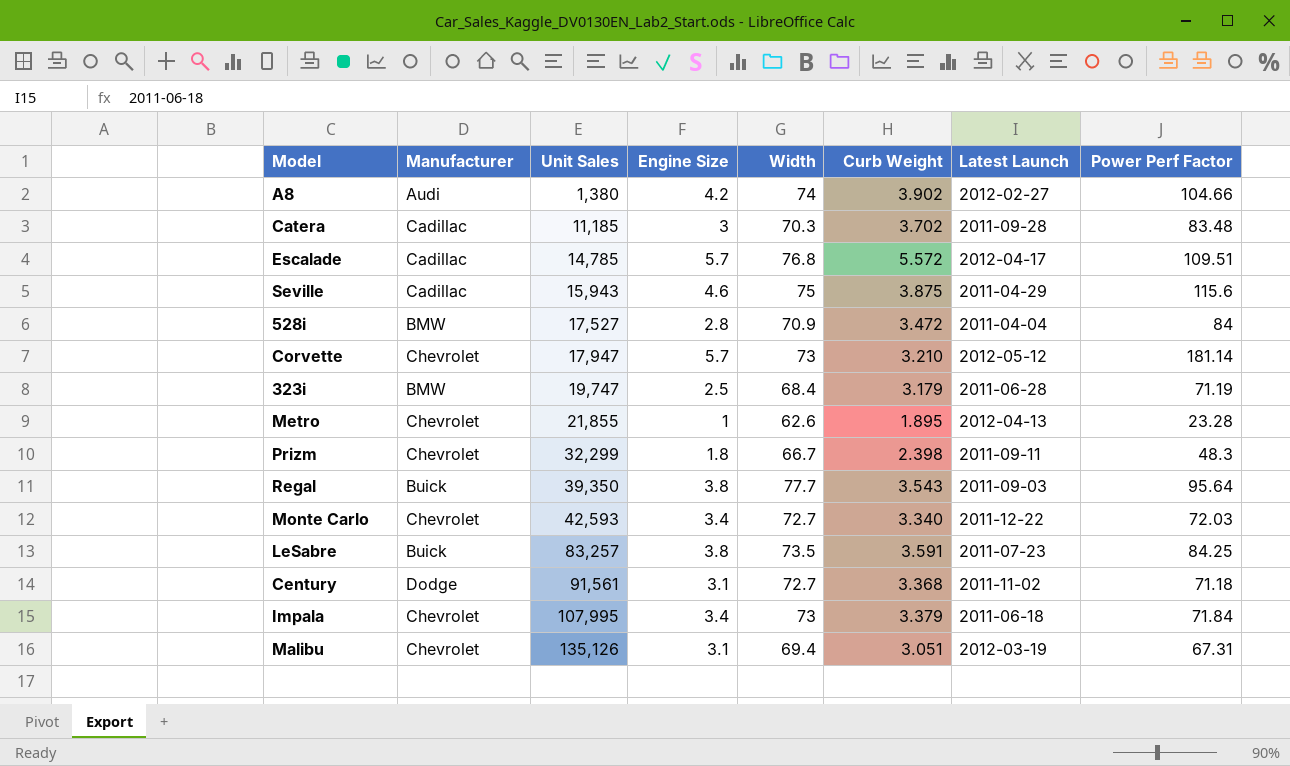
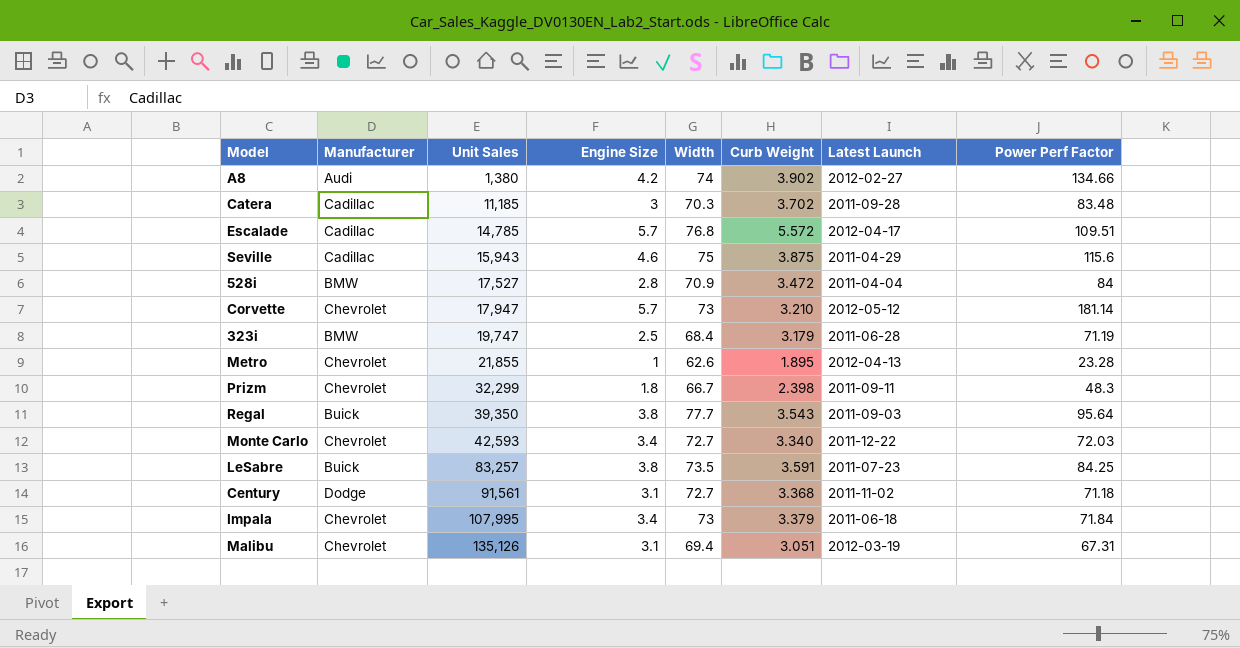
A8 | Power Perf Factor: 104.66 -> 134.66

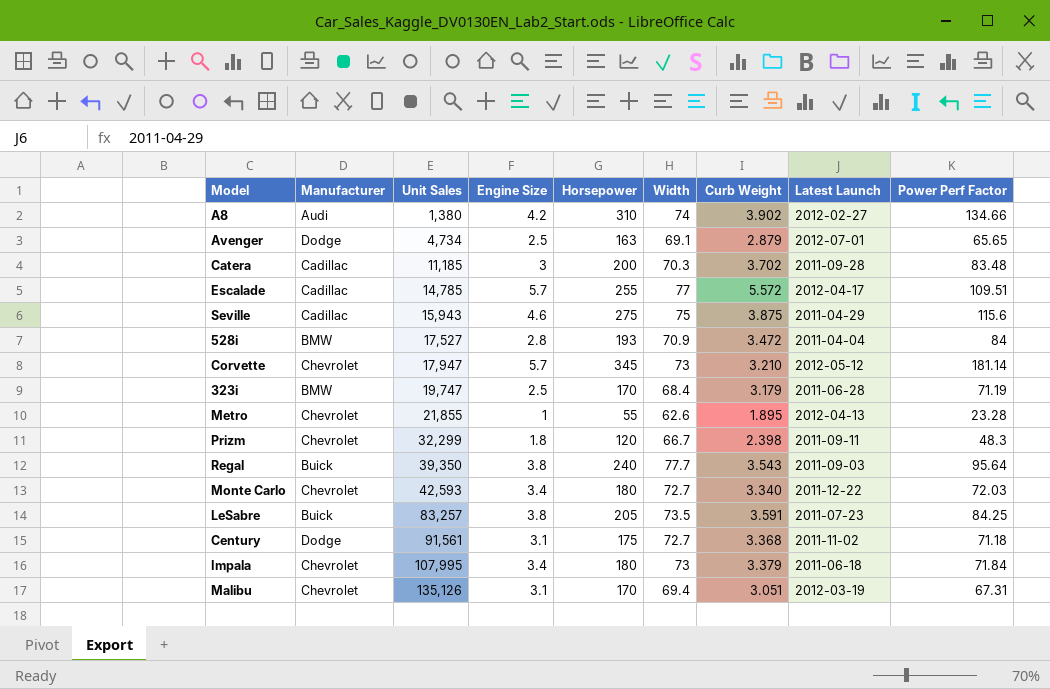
column Horsepower | position: none -> 5
row Avenger: none -> Dodge | 4,734 | 2.5 | 163 | 69.1 | 2.879 | 2012-07-01 | 65.65
Escalade | Width: 76.8 -> 77

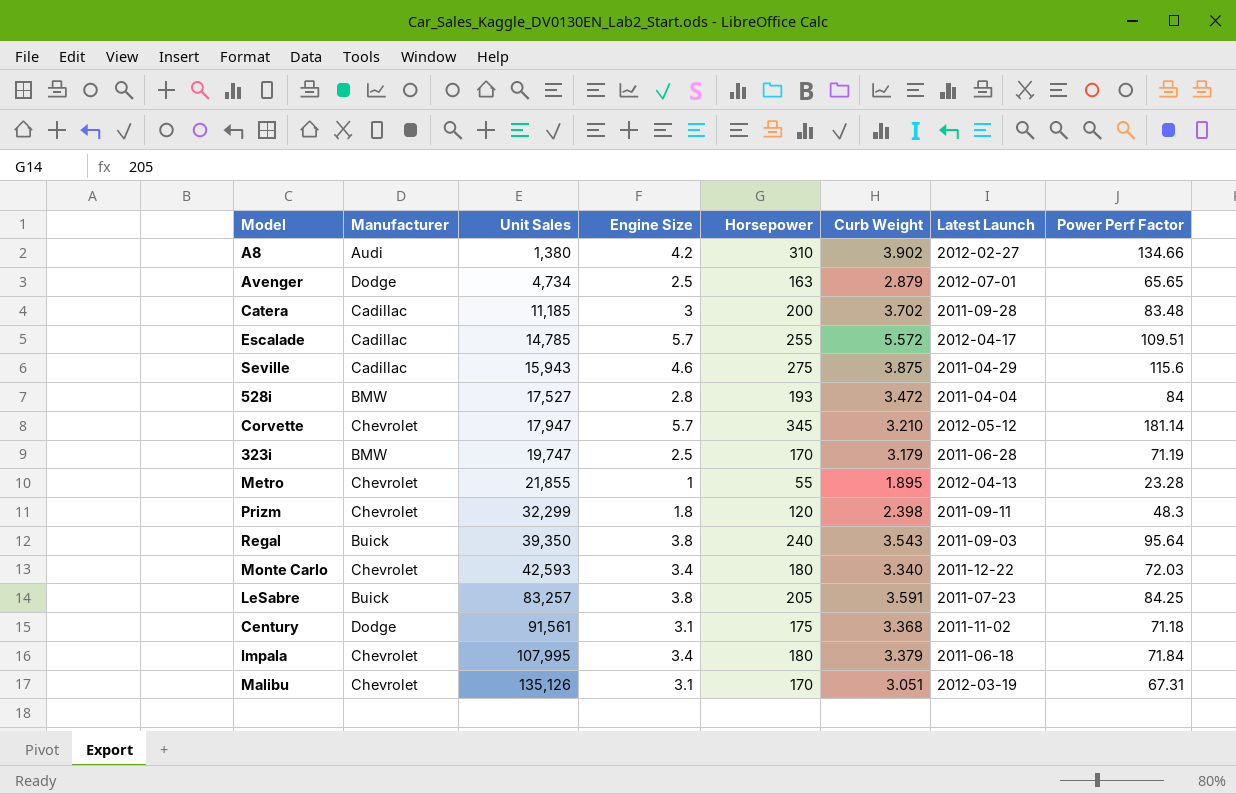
column Width | position: 6 -> none

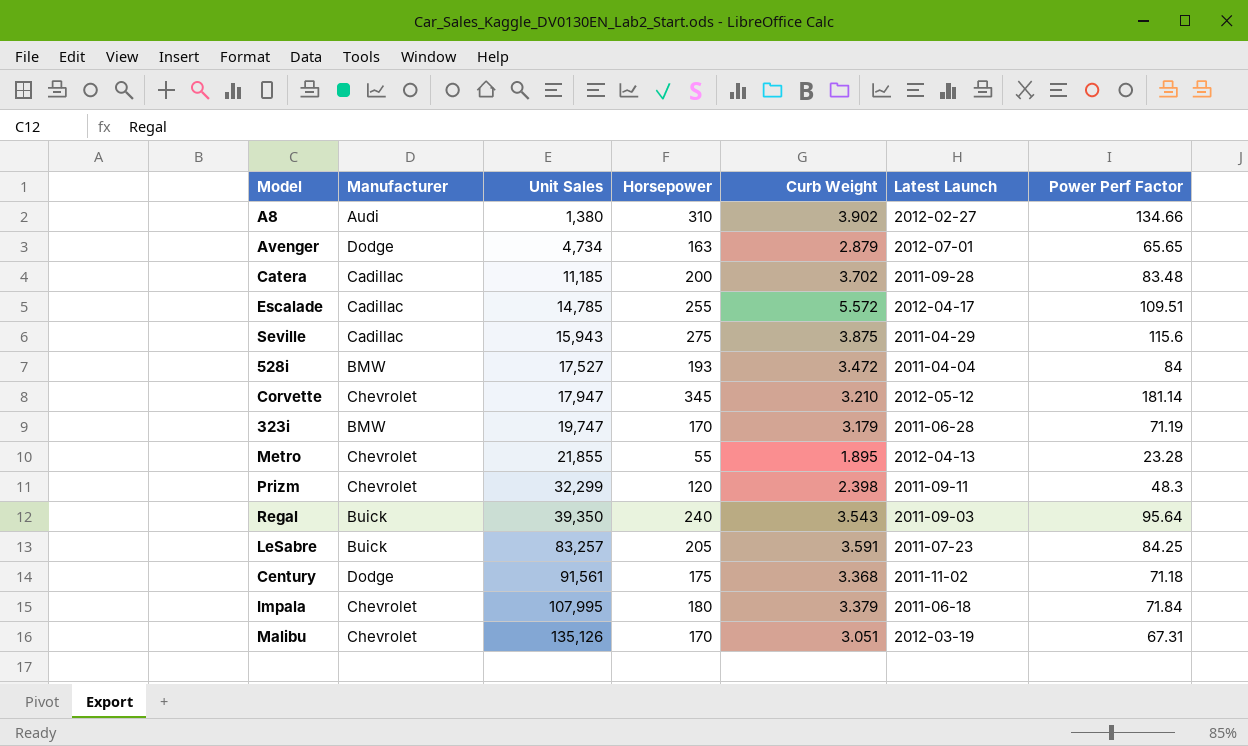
column Engine Size | position: 4 -> none
row Monte Carlo: Chevrolet | 42,593 | 3.4 | 180 | 3.340 | 2011-12-22 | 72.03 -> none

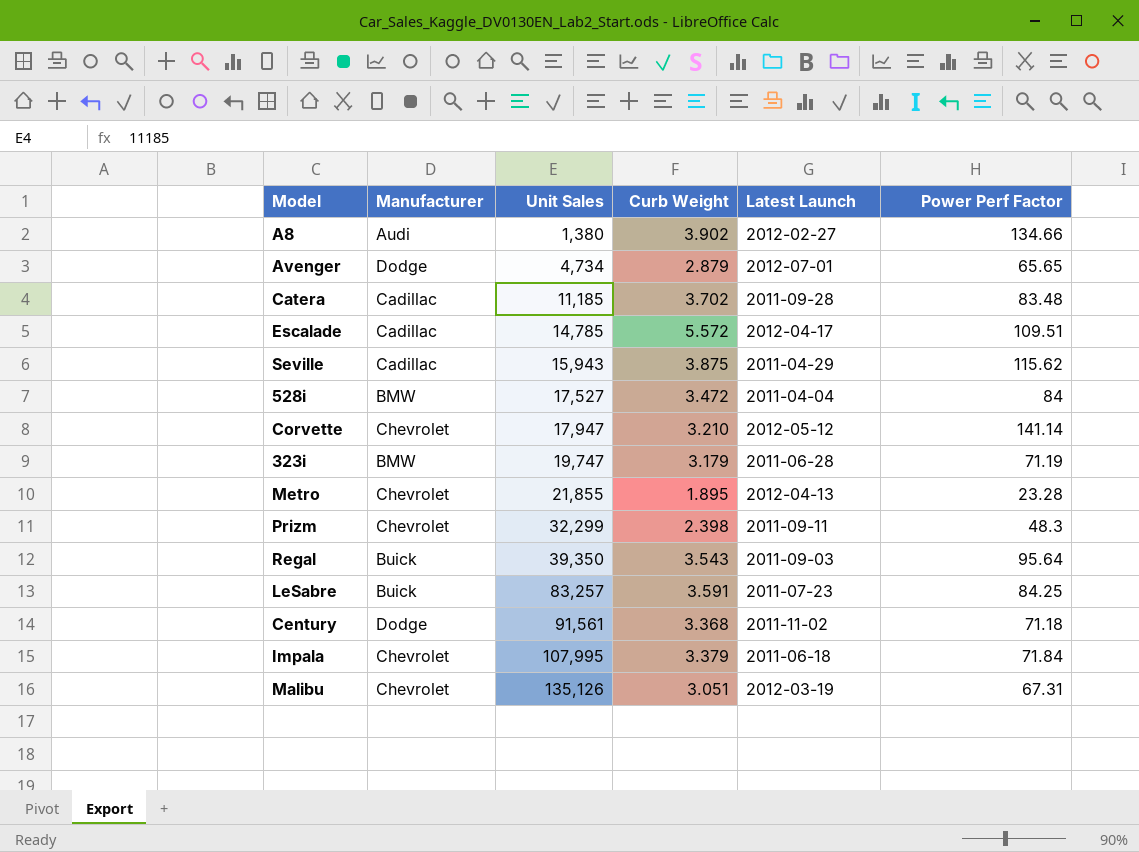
column Horsepower | position: 4 -> none
Seville | Power Perf Factor: 115.6 -> 115.62
Corvette | Power Perf Factor: 181.14 -> 141.14

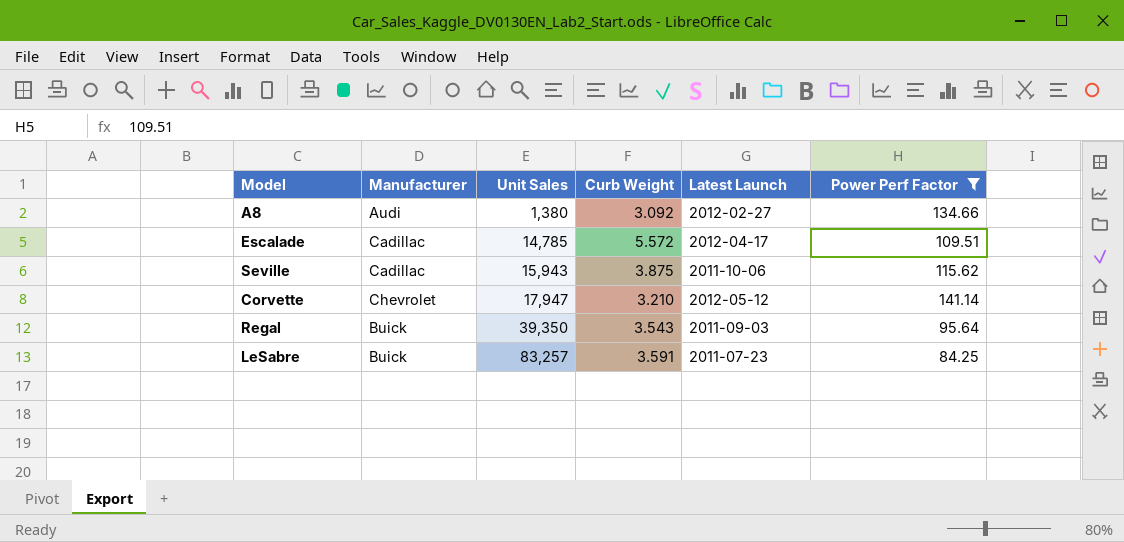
filter: none -> Power Perf Factor >= 84.25
A8 | Curb Weight: 3.902 -> 3.092
Seville | Latest Launch: 2011-04-29 -> 2011-10-06

